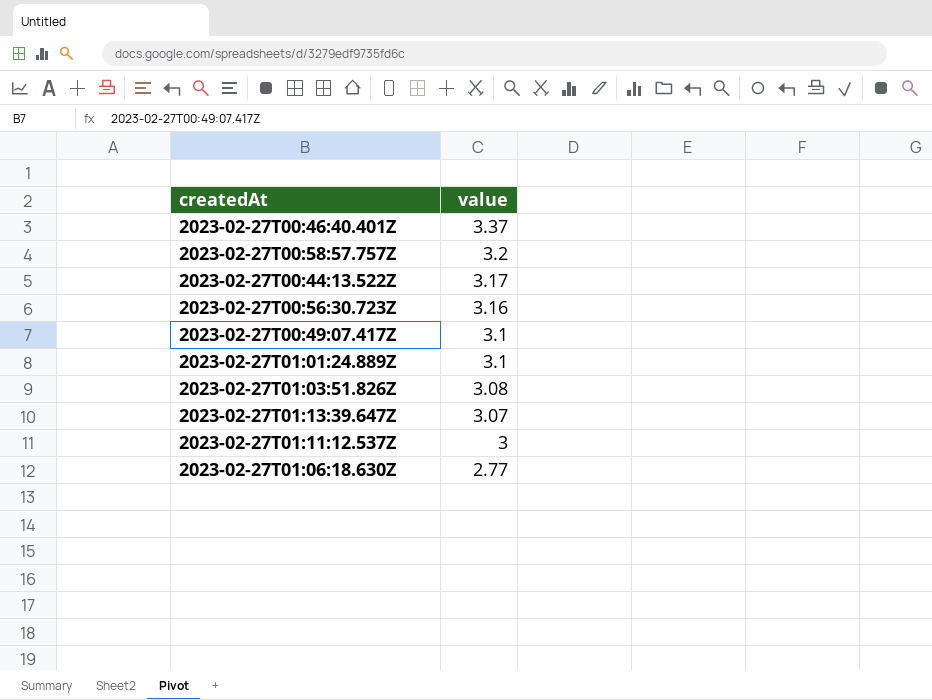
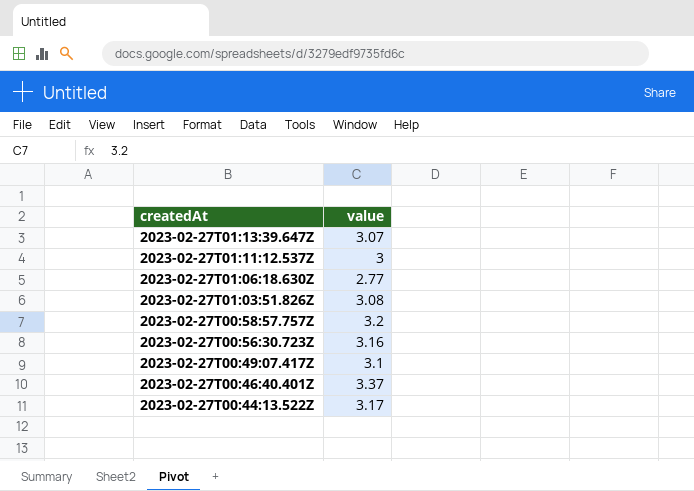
row order: value descending -> createdAt descending
row 2023-02-27T01:01:24.889Z: 3.1 -> none

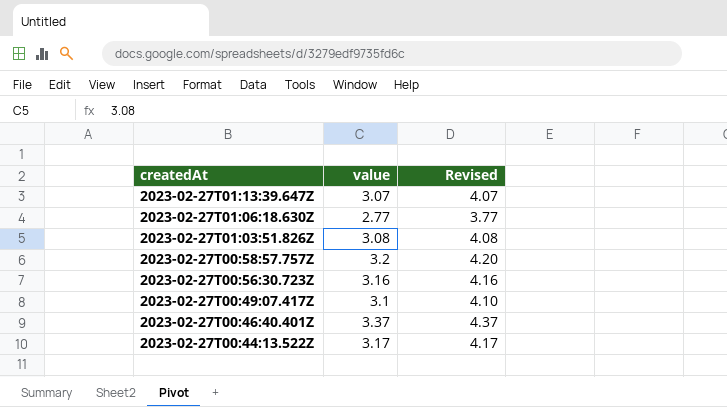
column Revised | formula: none -> [value] + 1
row 2023-02-27T01:11:12.537Z: 3 -> none

